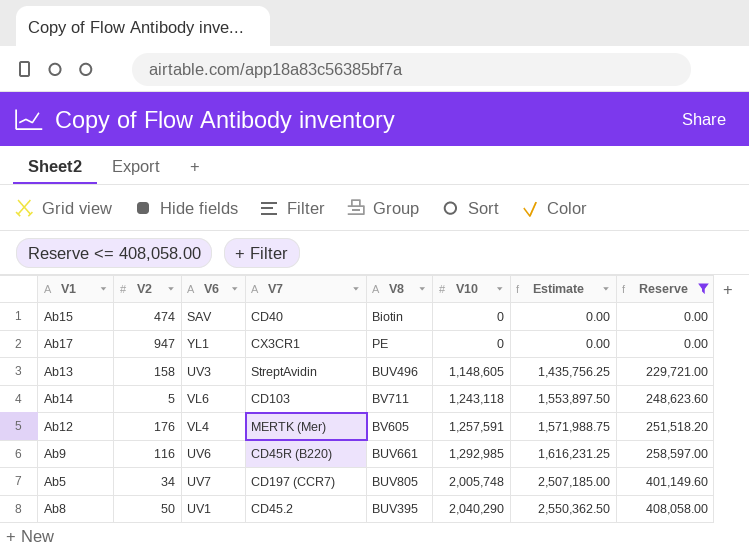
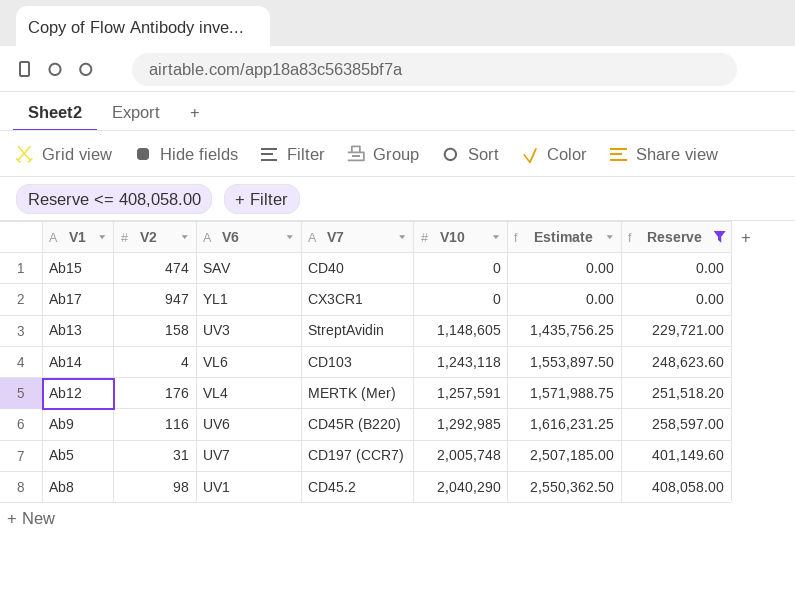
column V8 | position: 5 -> none
Ab14 | V2: 5 -> 4
Ab5 | V2: 34 -> 31
Ab8 | V2: 50 -> 98

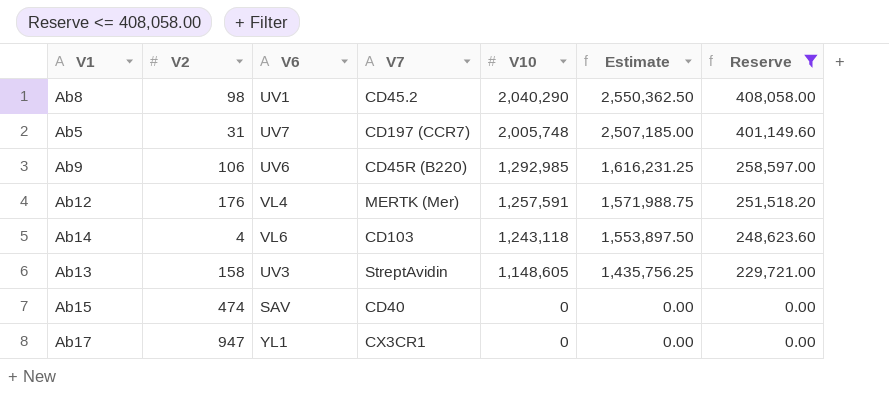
row order: V10 ascending -> V10 descending
Ab9 | V2: 116 -> 106

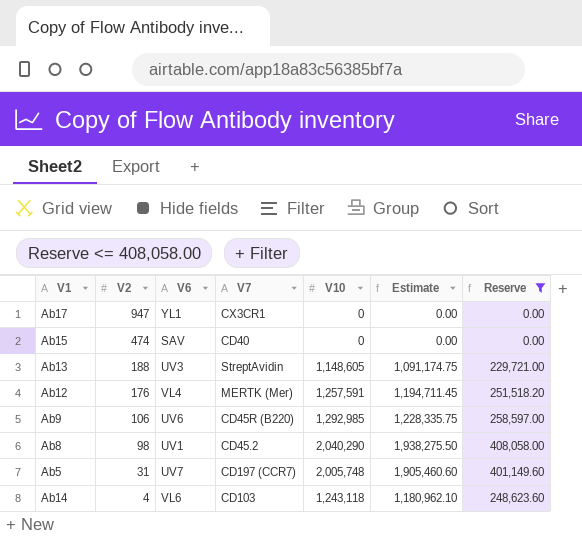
row order: V10 descending -> V2 descending
column Estimate | formula: [V10] * 1.25 -> [V10] * 0.95
Ab13 | V2: 158 -> 188

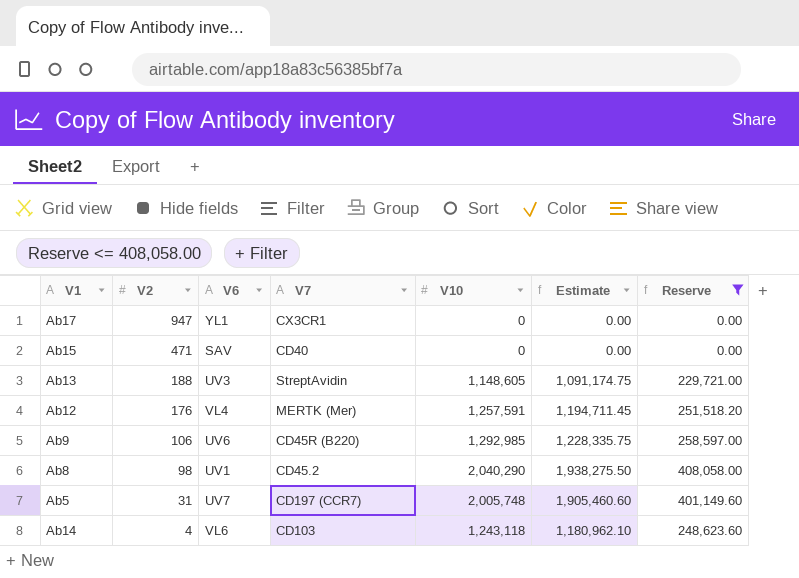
Ab15 | V2: 474 -> 471

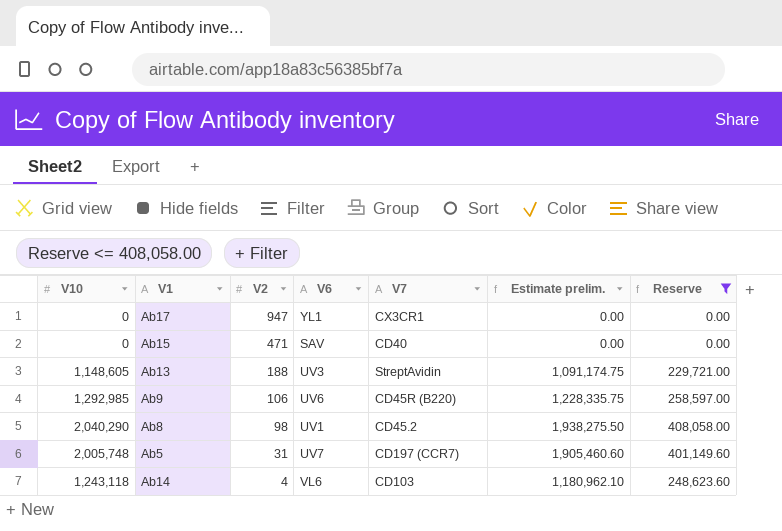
column V10 | position: 5 -> 1
column name: Estimate -> Estimate prelim.
row Ab12: 176 | VL4 | MERTK (Mer) | 1,257,591 | 1,194,711.45 | 251,518.20 -> none

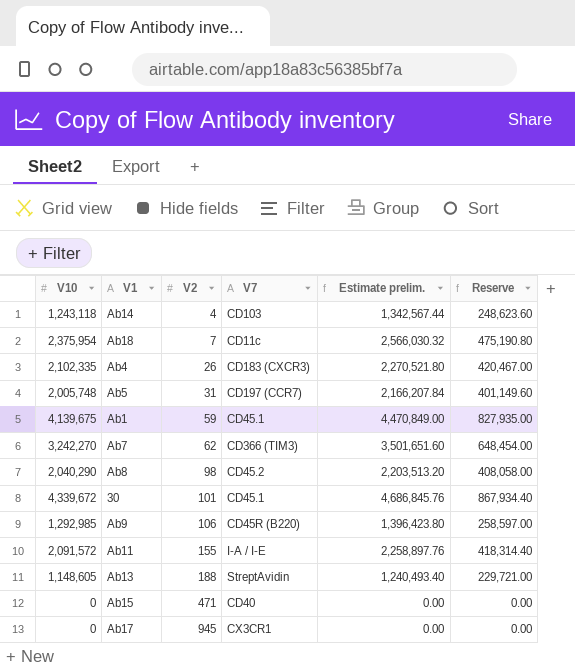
filter: Reserve <= 408,058.00 -> none
row order: V2 descending -> V2 ascending
column V6 | position: 4 -> none
column Estimate prelim. | formula: [V10] * 0.95 -> [V10] * 1.08
Ab17 | V2: 947 -> 945

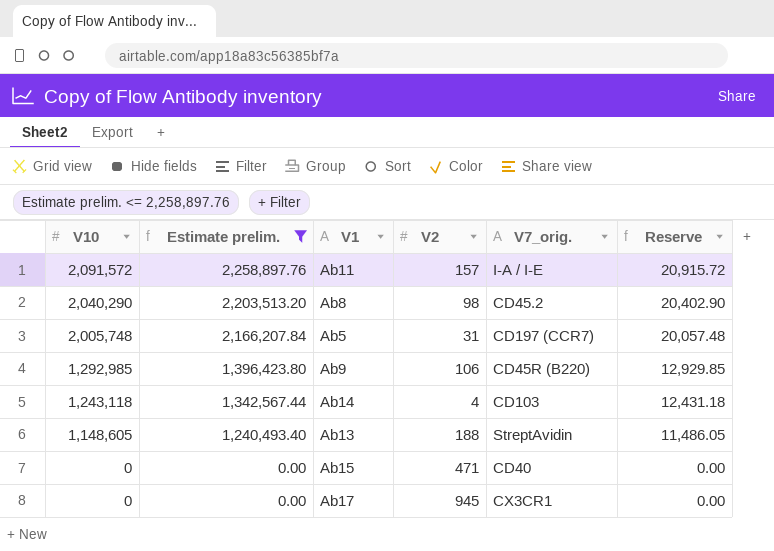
filter: none -> Estimate prelim. <= 2,258,897.76
row order: V2 ascending -> V10 descending
column Estimate prelim. | position: 5 -> 2
column name: V7 -> V7_orig.
column Reserve | formula: [V10] * 0.2 -> [V10] * 0.01
Ab11 | V2: 155 -> 157

